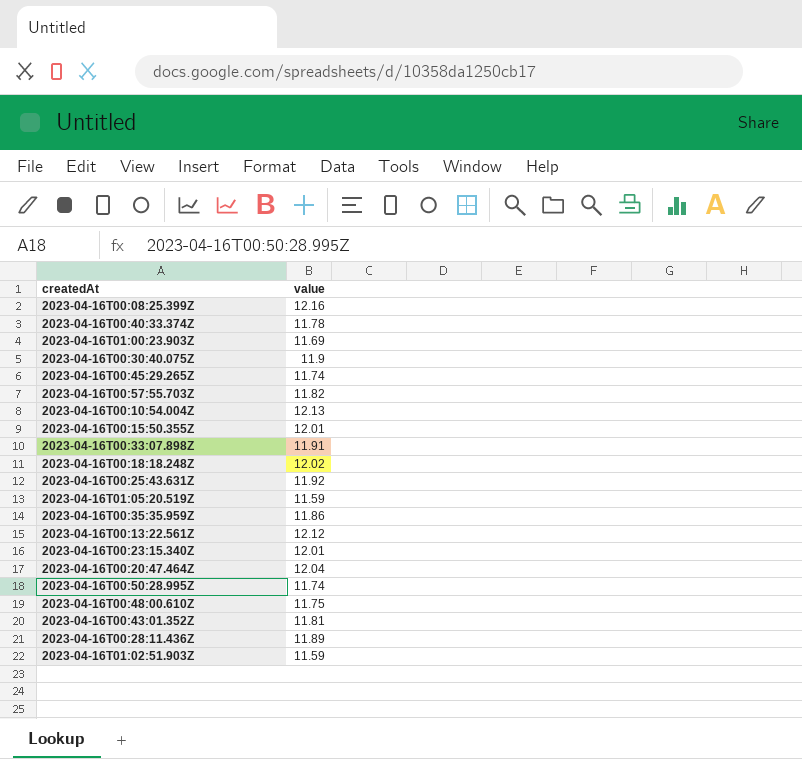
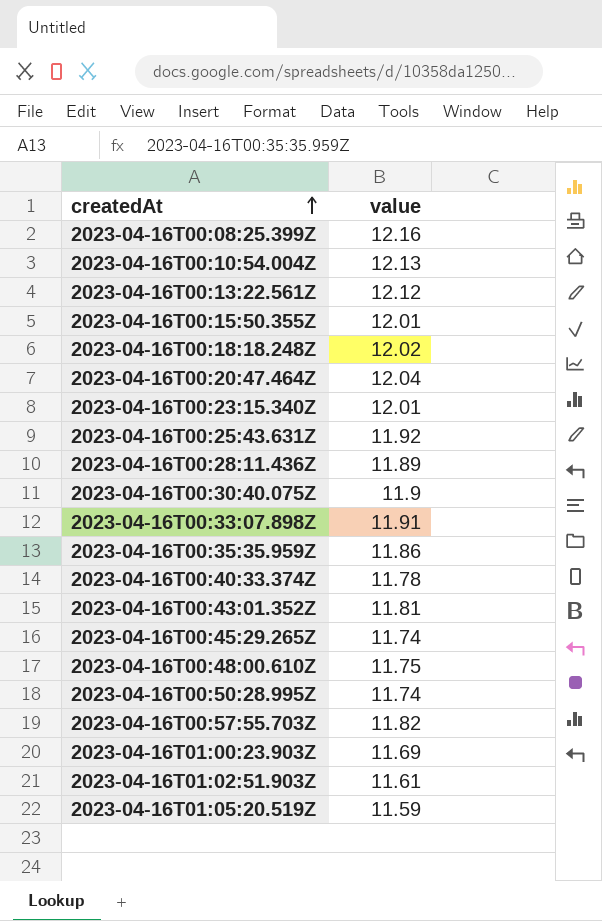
row order: none -> createdAt ascending
2023-04-16T01:02:51.903Z | value: 11.59 -> 11.61

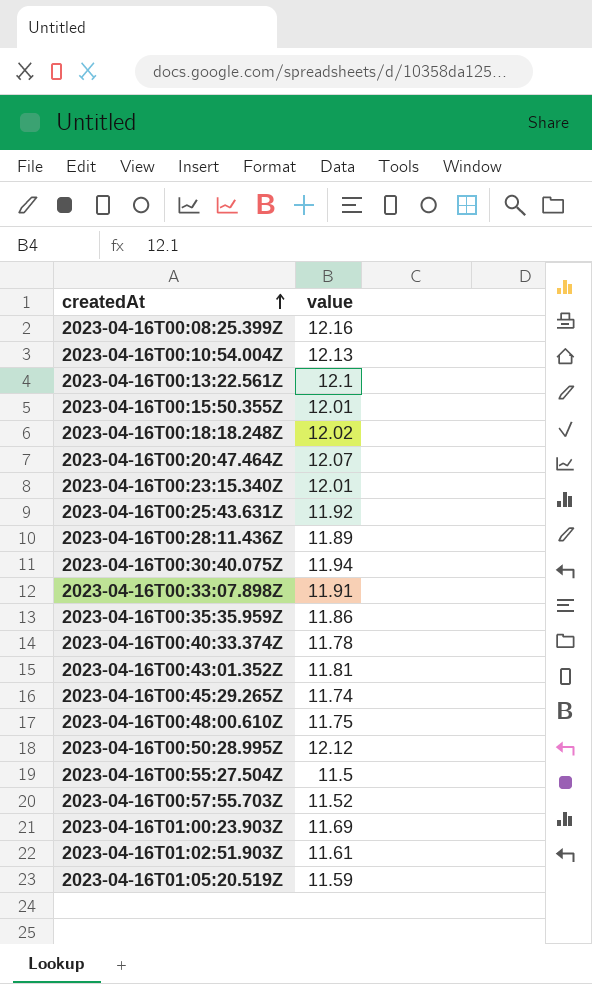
2023-04-16T00:13:22.561Z | value: 12.12 -> 12.1
2023-04-16T00:20:47.464Z | value: 12.04 -> 12.07
2023-04-16T00:30:40.075Z | value: 11.9 -> 11.94
2023-04-16T00:50:28.995Z | value: 11.74 -> 12.12
row 2023-04-16T00:55:27.504Z: none -> 11.5
2023-04-16T00:57:55.703Z | value: 11.82 -> 11.52

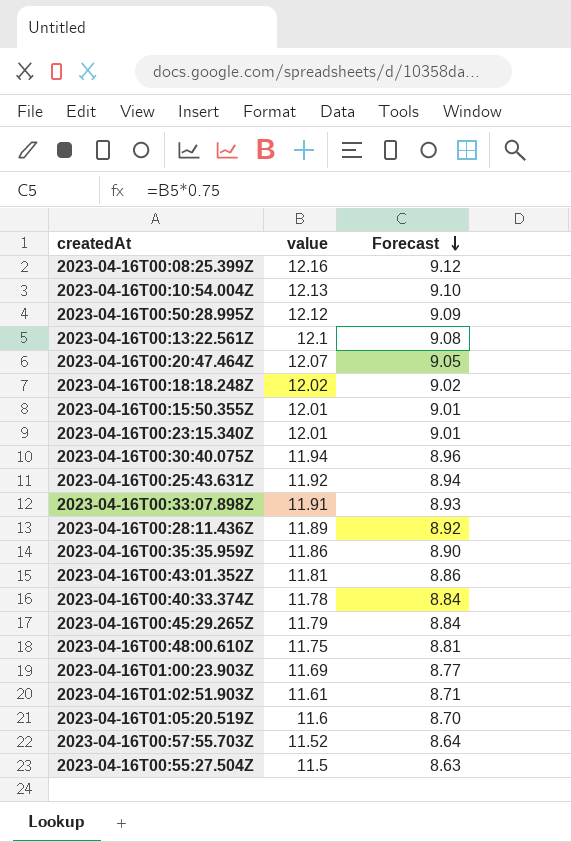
row order: createdAt ascending -> Forecast descending
column Forecast | formula: none -> [value] * 0.75
2023-04-16T00:45:29.265Z | value: 11.74 -> 11.79
2023-04-16T01:05:20.519Z | value: 11.59 -> 11.6

